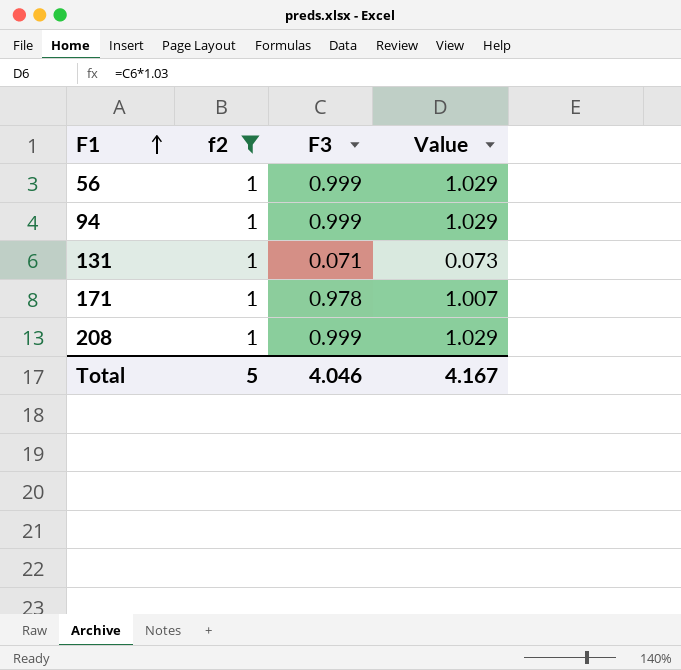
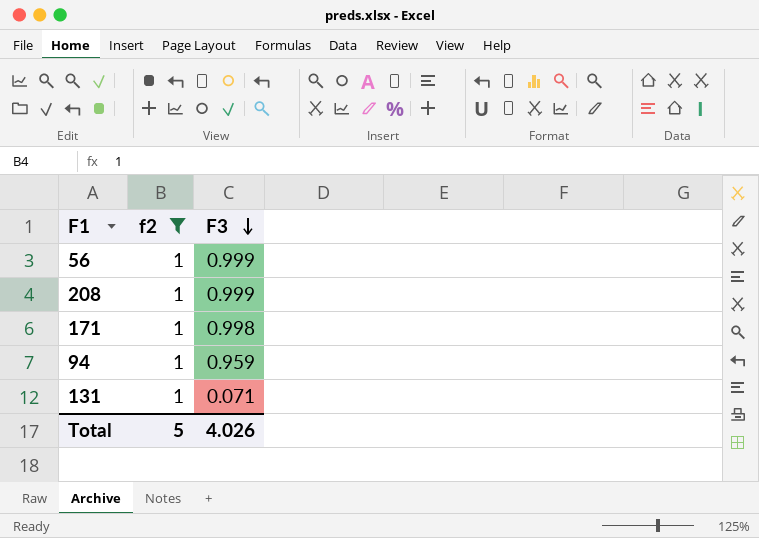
row order: F1 ascending -> F3 descending
column Value | formula: [F3] * 1.03 -> none
171 | F3: 0.978 -> 0.998
94 | F3: 0.999 -> 0.959
Total | F3: 4.046 -> 4.026

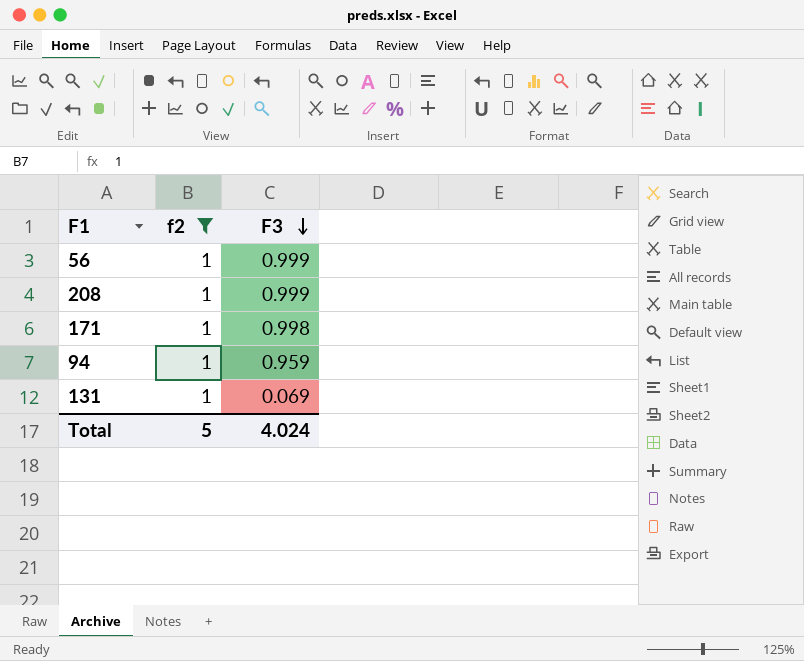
131 | F3: 0.071 -> 0.069
Total | F3: 4.026 -> 4.024

